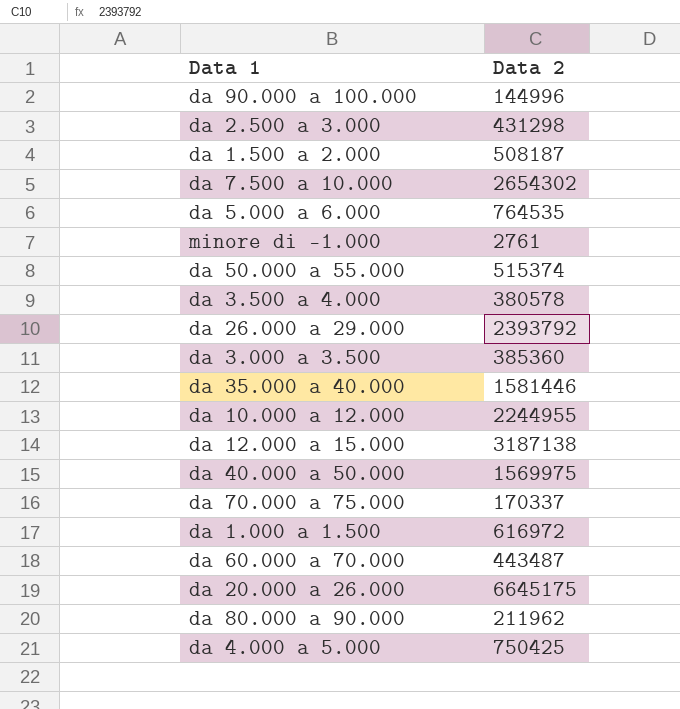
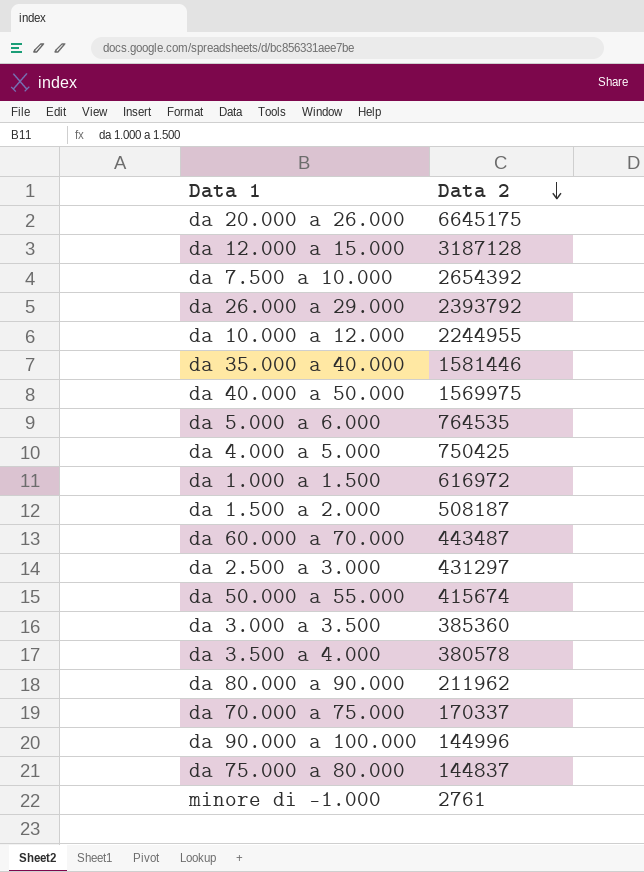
row order: none -> Data 2 descending
da 12.000 a 15.000 | Data 2: 3187138 -> 3187128
da 7.500 a 10.000 | Data 2: 2654302 -> 2654392
da 2.500 a 3.000 | Data 2: 431298 -> 431297
da 50.000 a 55.000 | Data 2: 515374 -> 415674
row da 75.000 a 80.000: none -> 144837

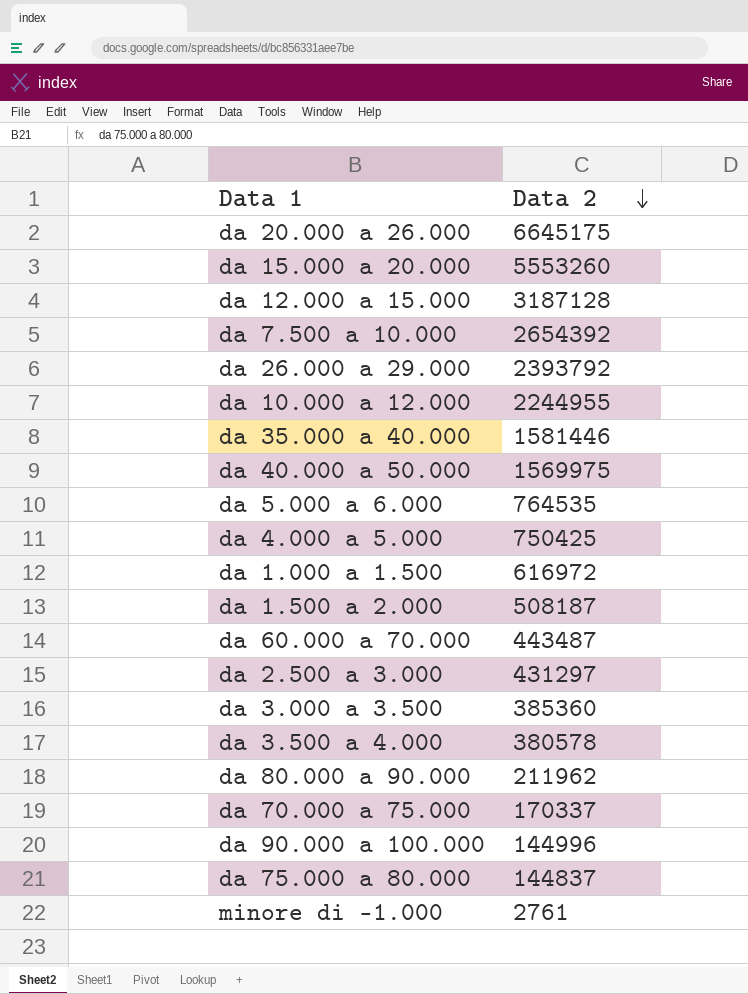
row da 50.000 a 55.000: 415674 -> none
row da 15.000 a 20.000: none -> 5553260

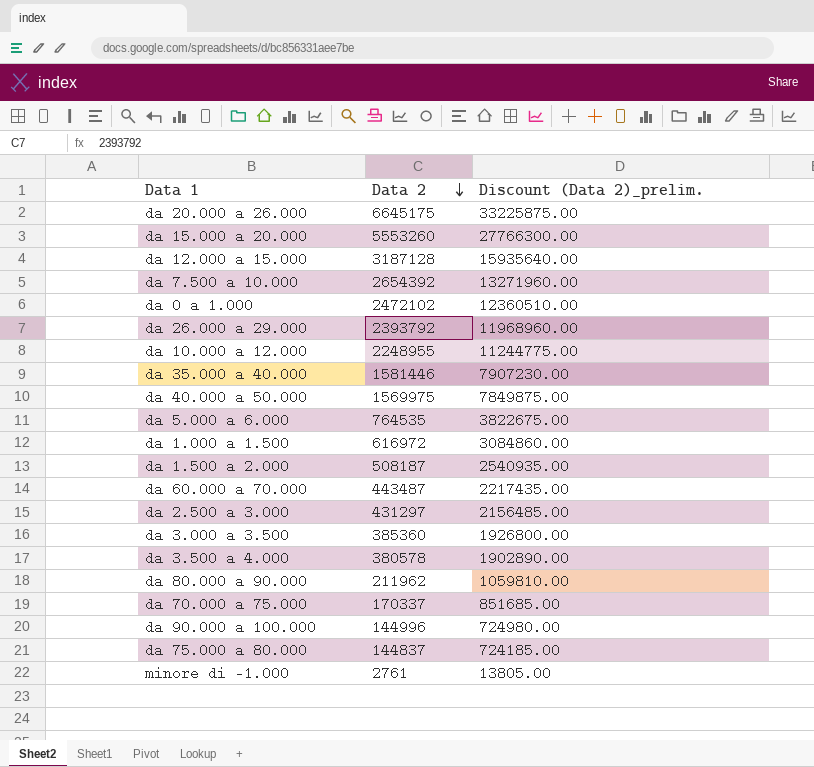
column Discount (Data 2)_prelim. | formula: none -> [Data 2] * 5
row da 4.000 a 5.000: 750425 -> none
row da 0 a 1.000: none -> 2472102 | 12360510.00
da 10.000 a 12.000 | Data 2: 2244955 -> 2248955

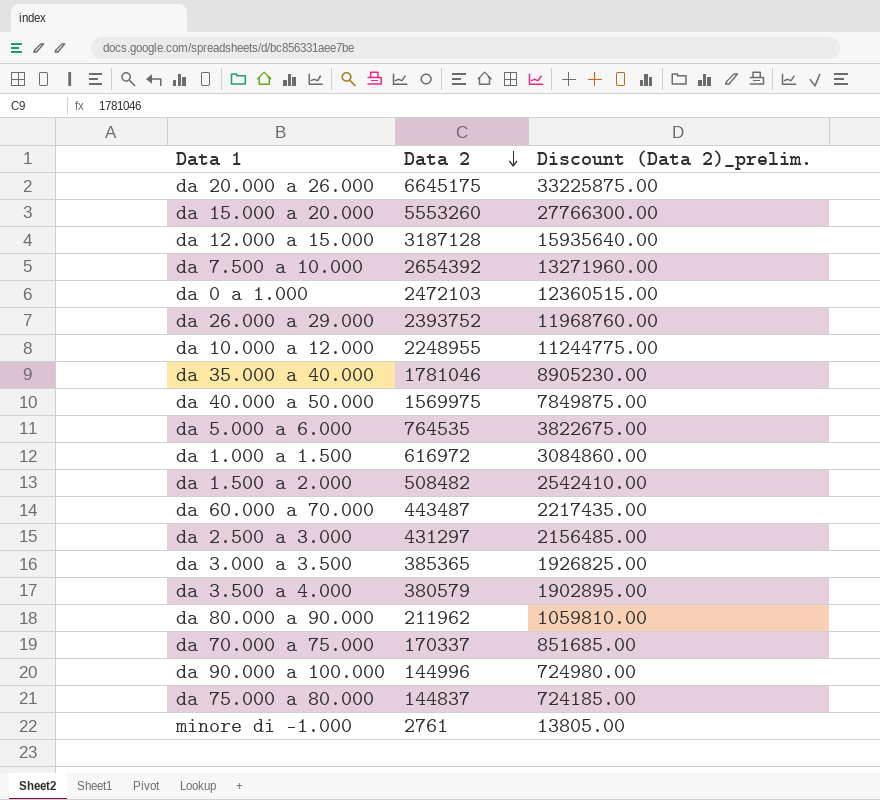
da 0 a 1.000 | Data 2: 2472102 -> 2472103
da 0 a 1.000 | Discount (Data 2)_prelim.: 12360510.00 -> 12360515.00
da 26.000 a 29.000 | Data 2: 2393792 -> 2393752
da 26.000 a 29.000 | Discount (Data 2)_prelim.: 11968960.00 -> 11968760.00
da 35.000 a 40.000 | Data 2: 1581446 -> 1781046
da 35.000 a 40.000 | Discount (Data 2)_prelim.: 7907230.00 -> 8905230.00
da 1.500 a 2.000 | Data 2: 508187 -> 508482
da 1.500 a 2.000 | Discount (Data 2)_prelim.: 2540935.00 -> 2542410.00
da 3.000 a 3.500 | Data 2: 385360 -> 385365
da 3.000 a 3.500 | Discount (Data 2)_prelim.: 1926800.00 -> 1926825.00
da 3.500 a 4.000 | Data 2: 380578 -> 380579
da 3.500 a 4.000 | Discount (Data 2)_prelim.: 1902890.00 -> 1902895.00

